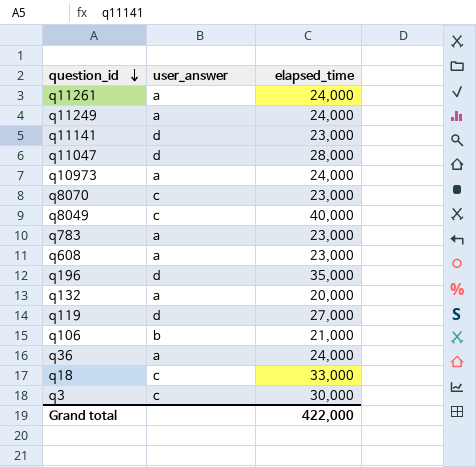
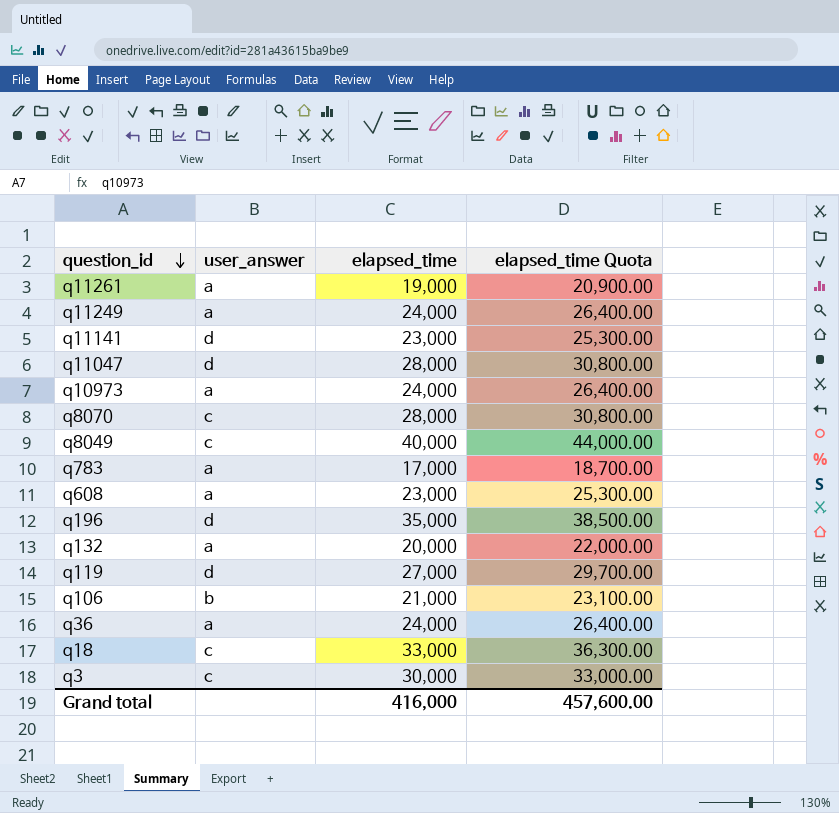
column elapsed_time Quota | formula: none -> [elapsed_time] * 1.1
q11261 | elapsed_time: 24,000 -> 19,000
q8070 | elapsed_time: 23,000 -> 28,000
q783 | elapsed_time: 23,000 -> 17,000
Grand total | elapsed_time: 422,000 -> 416,000

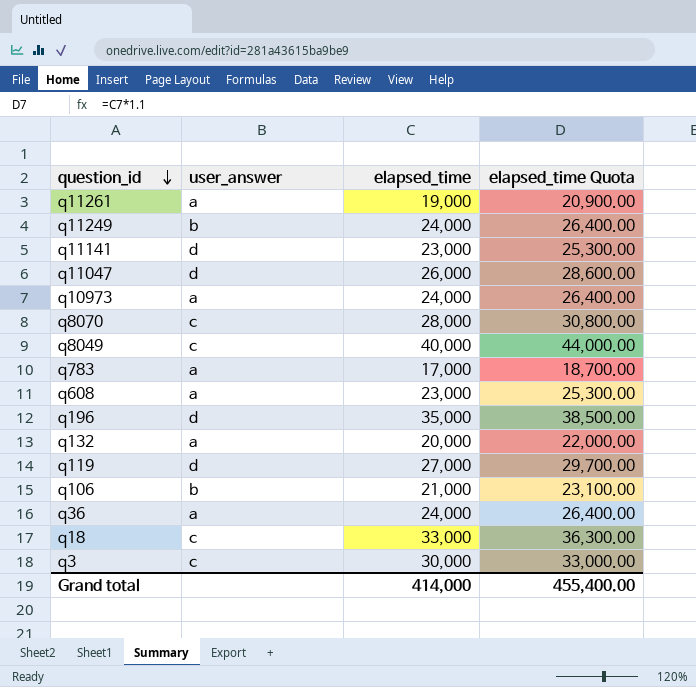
q11249 | user_answer: a -> b
q11047 | elapsed_time: 28,000 -> 26,000
q11047 | elapsed_time Quota: 30,800.00 -> 28,600.00
Grand total | elapsed_time: 416,000 -> 414,000
Grand total | elapsed_time Quota: 457,600.00 -> 455,400.00

